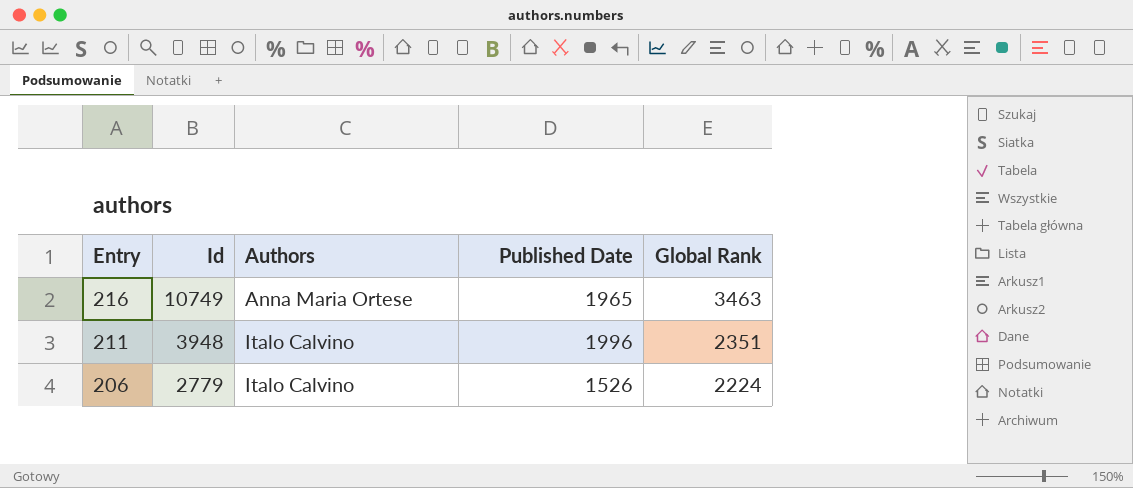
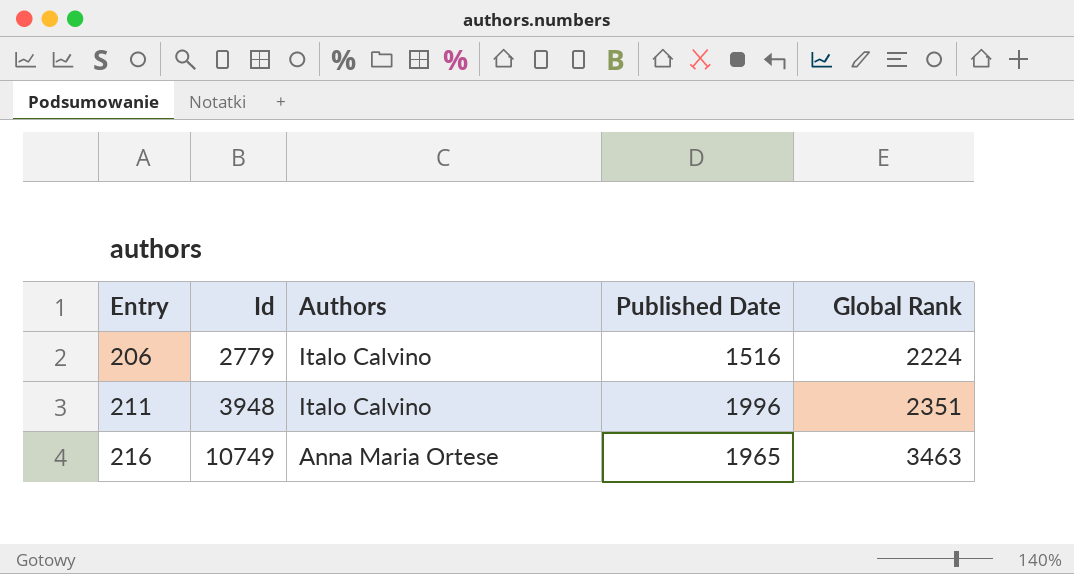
row order: Entry descending -> Entry ascending
206 | Published Date: 1526 -> 1516

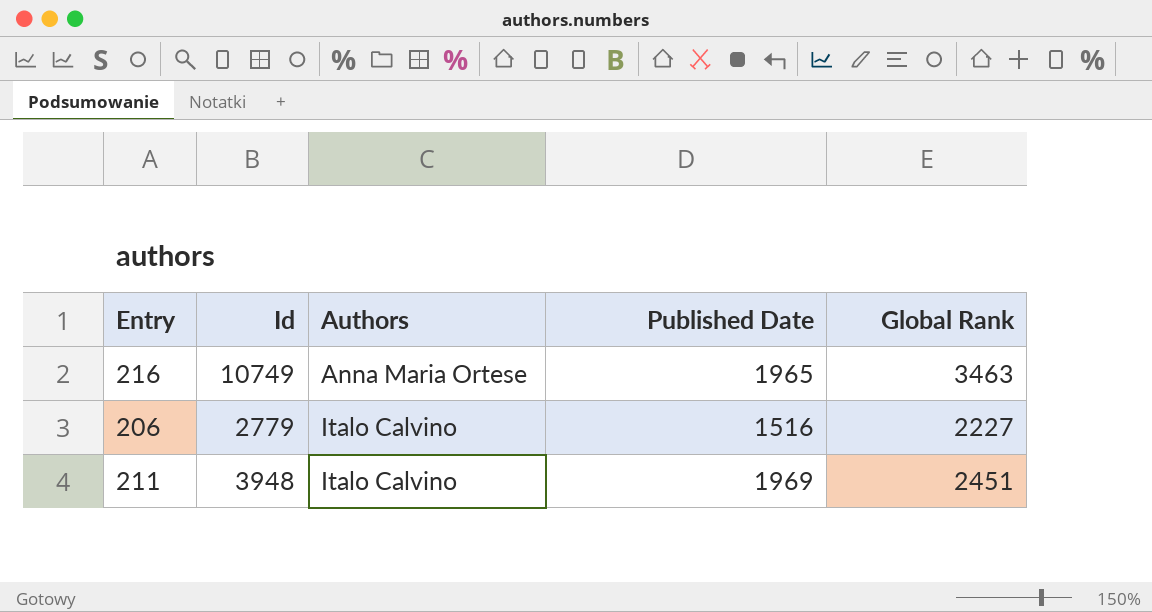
row order: Entry ascending -> Authors ascending
206 | Global Rank: 2224 -> 2227
211 | Published Date: 1996 -> 1969
211 | Global Rank: 2351 -> 2451

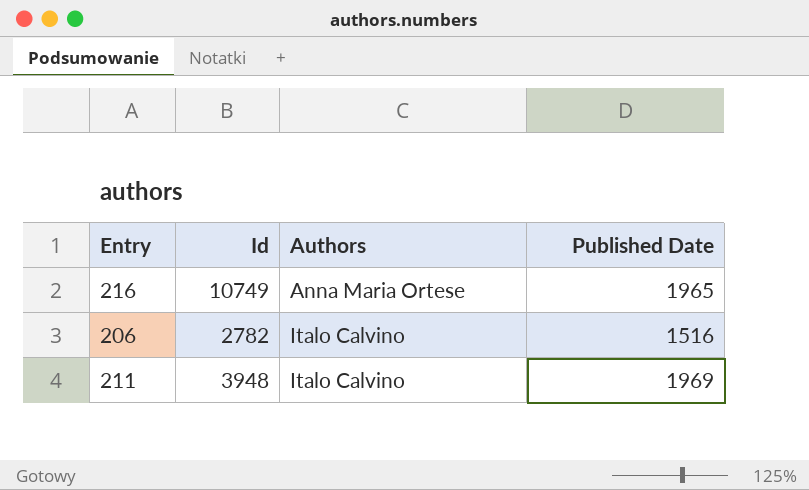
column Global Rank | position: 5 -> none
206 | Id: 2779 -> 2782

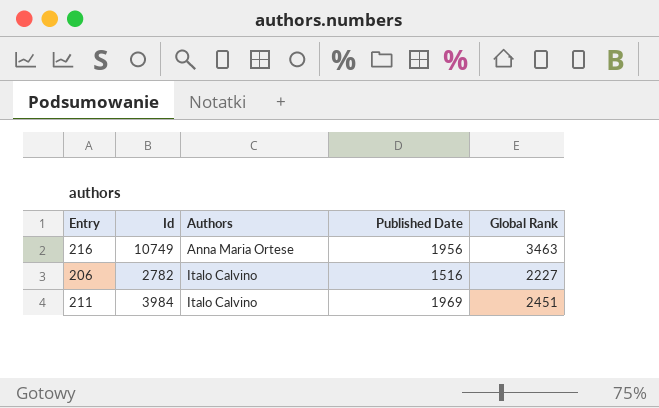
column Global Rank | position: none -> 5
216 | Published Date: 1965 -> 1956
211 | Id: 3948 -> 3984

